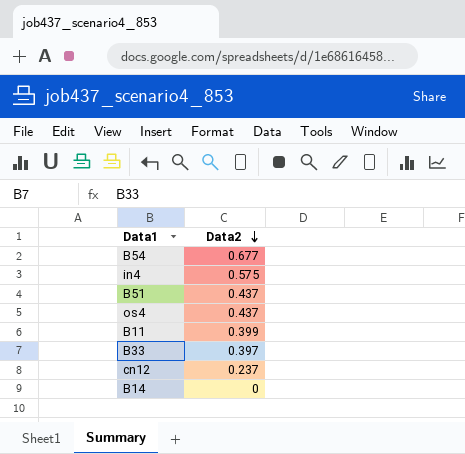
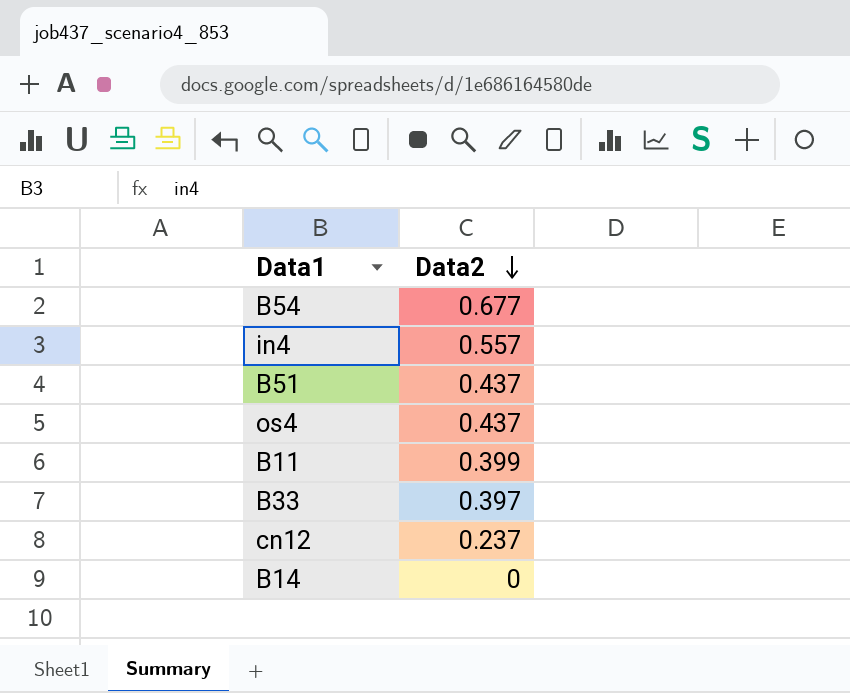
in4 | Data2: 0.575 -> 0.557

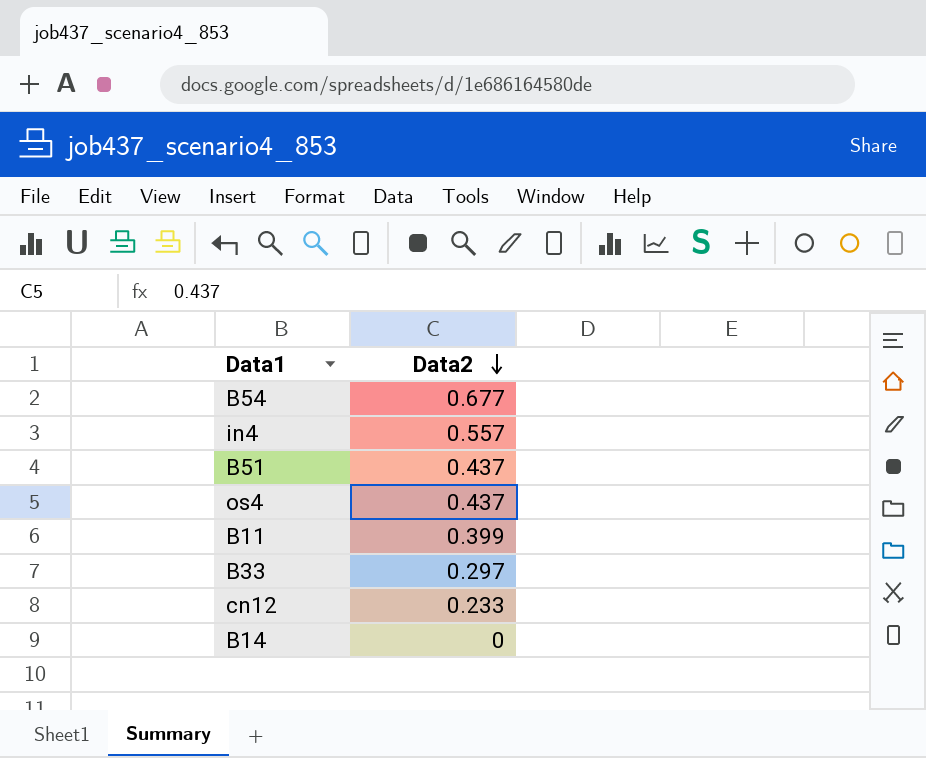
B33 | Data2: 0.397 -> 0.297
cn12 | Data2: 0.237 -> 0.233

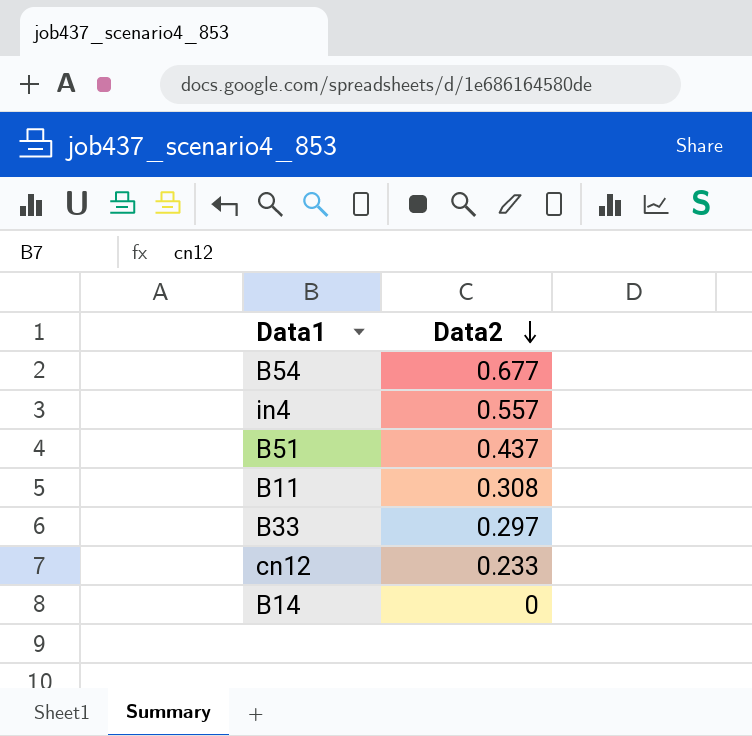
row os4: 0.437 -> none
B11 | Data2: 0.399 -> 0.308

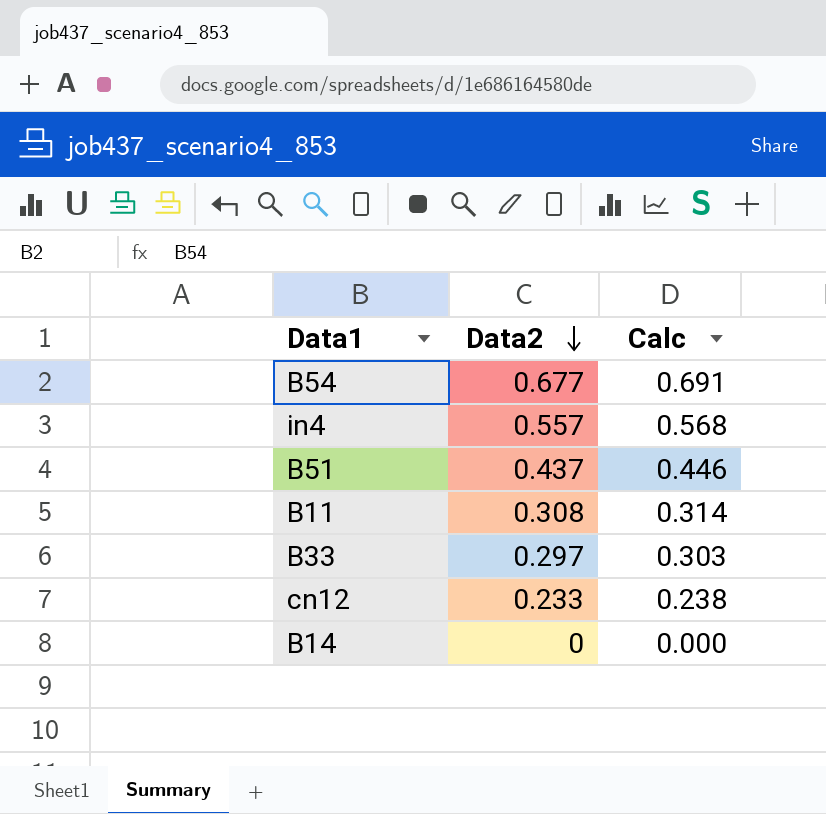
column Calc | formula: none -> [Data2] * 1.02

